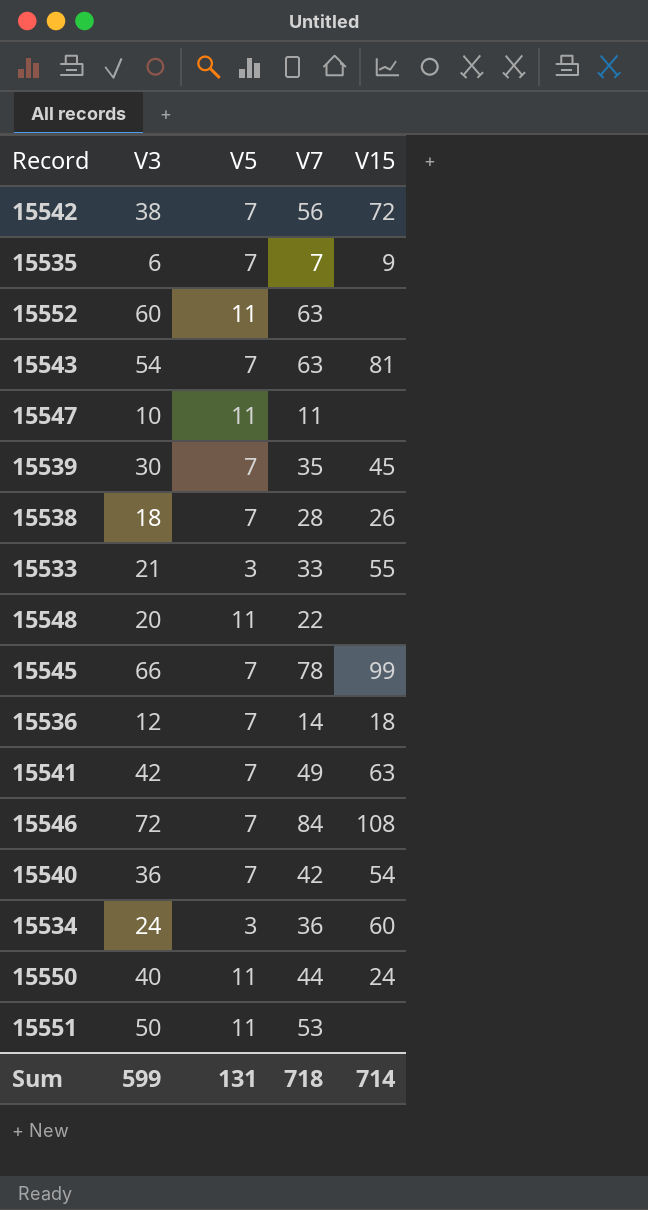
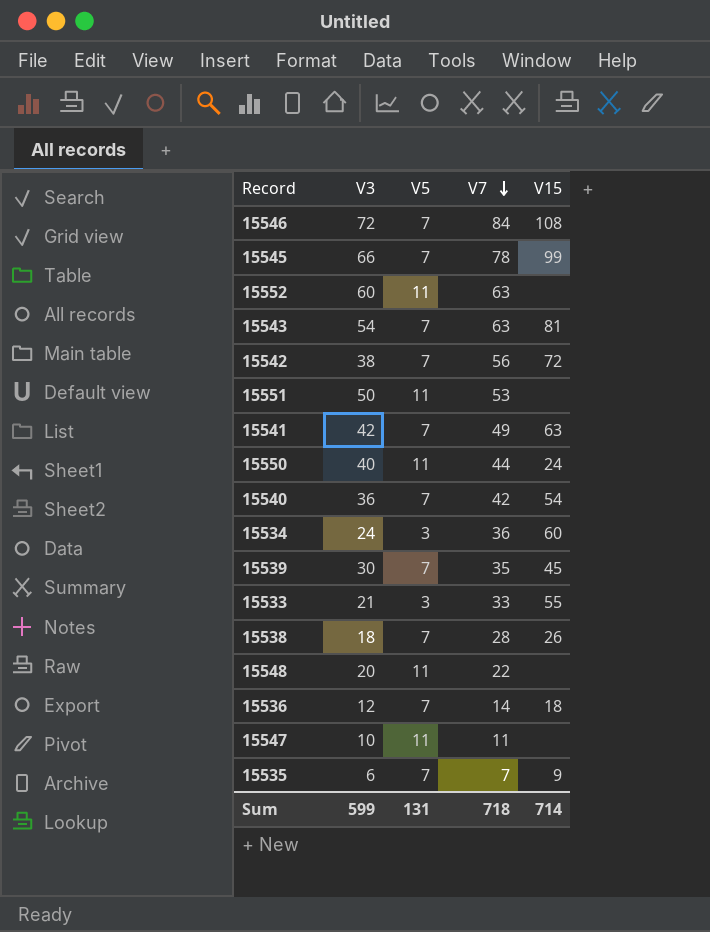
row order: none -> V7 descending

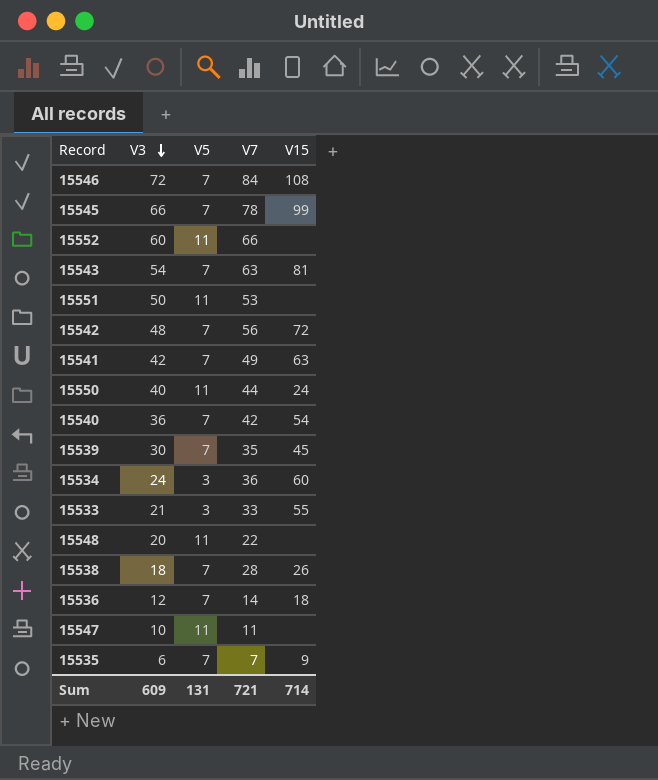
row order: V7 descending -> V3 descending
15552 | V7: 63 -> 66
15542 | V3: 38 -> 48
Sum | V3: 599 -> 609
Sum | V7: 718 -> 721

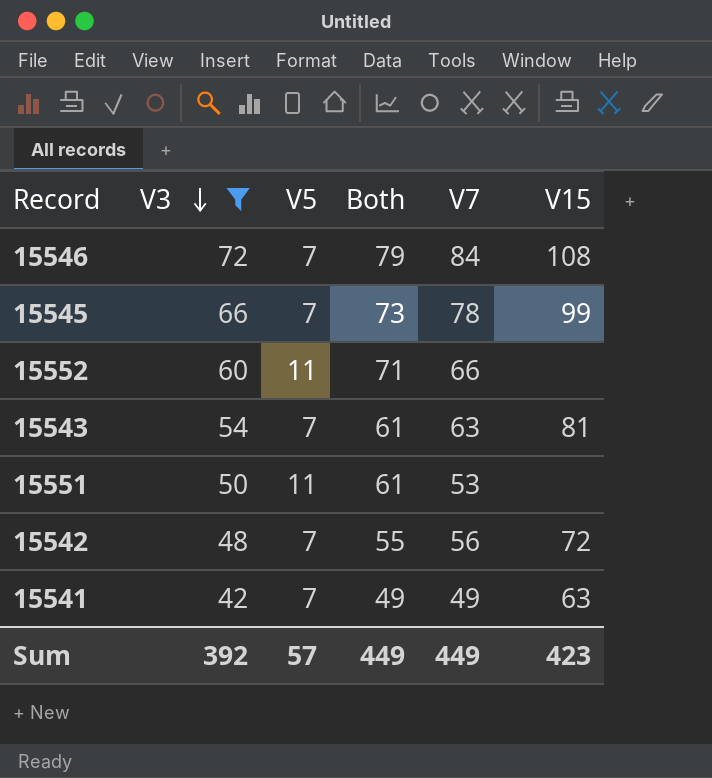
filter: none -> V3 >= 42
column Both | formula: none -> [V3] + [V5]
Sum | V3: 609 -> 392
Sum | V5: 131 -> 57
Sum | V7: 721 -> 449
Sum | V15: 714 -> 423

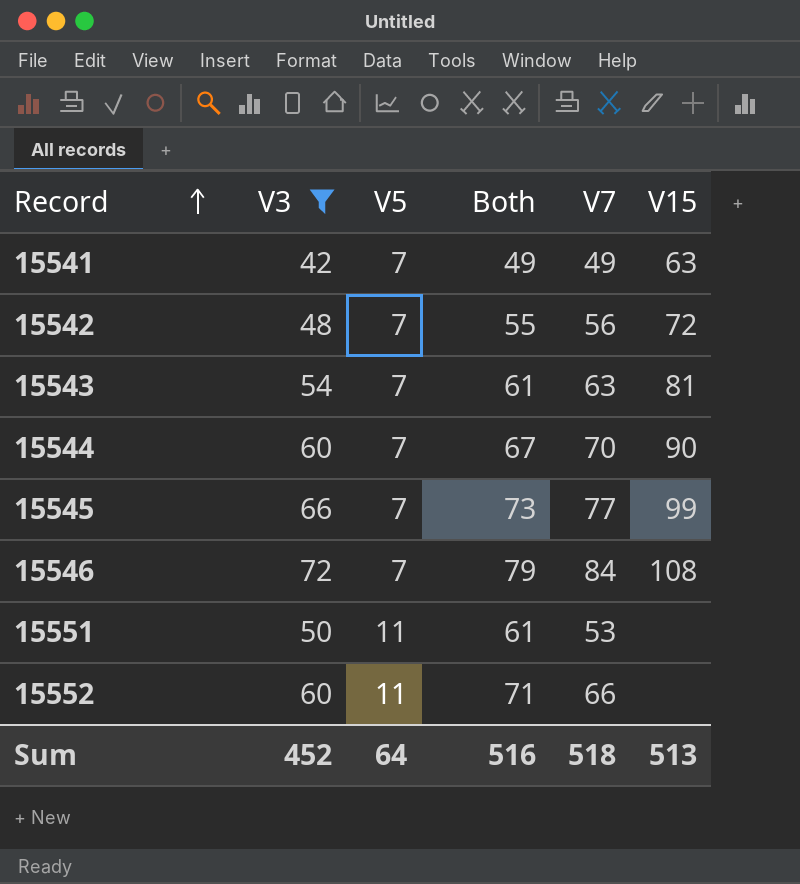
row order: V3 descending -> Record ascending
row 15544: none -> 60 | 7 | 67 | 70 | 90
15545 | V7: 78 -> 77
Sum | V3: 392 -> 452
Sum | V5: 57 -> 64
Sum | Both: 449 -> 516
Sum | V7: 449 -> 518
Sum | V15: 423 -> 513

